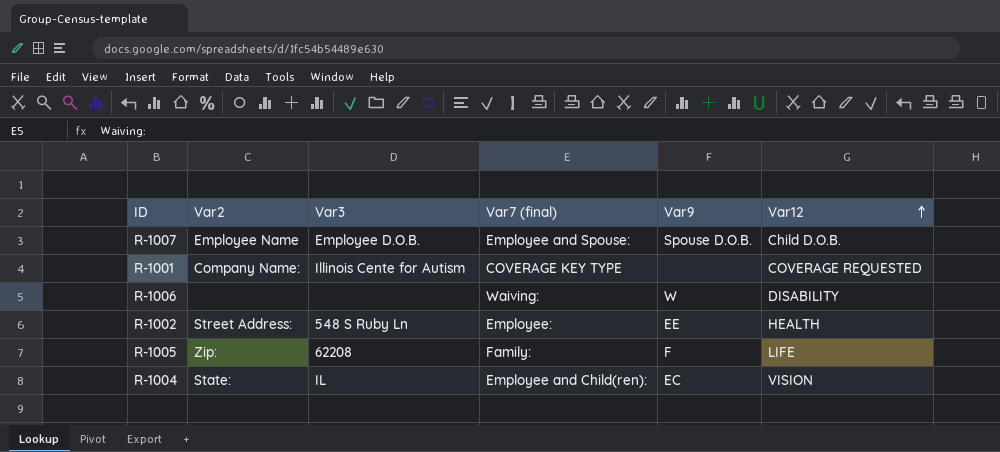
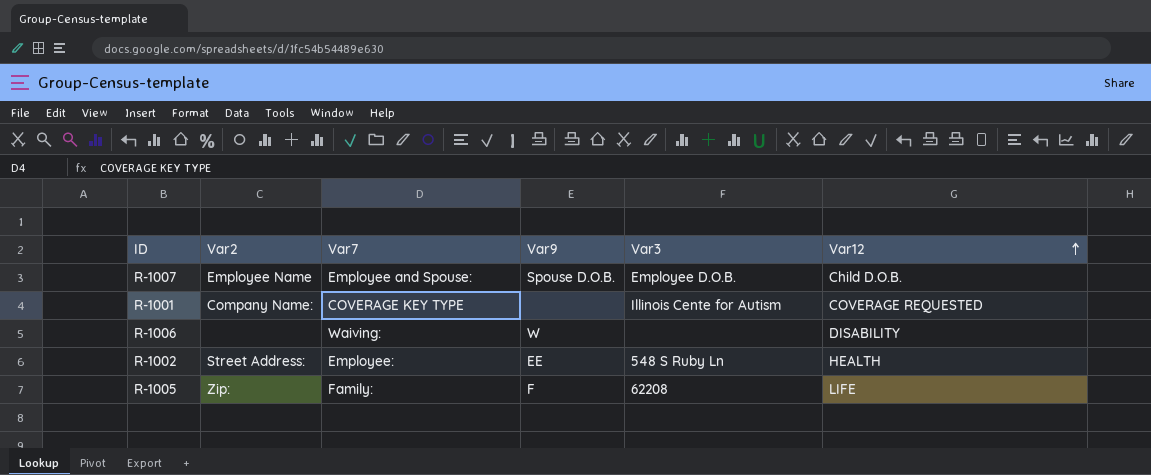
column name: Var7 (final) -> Var7
column Var3 | position: 3 -> 5
row R-1004: State: | IL | Employee and Child(ren): | EC | VISION -> none

